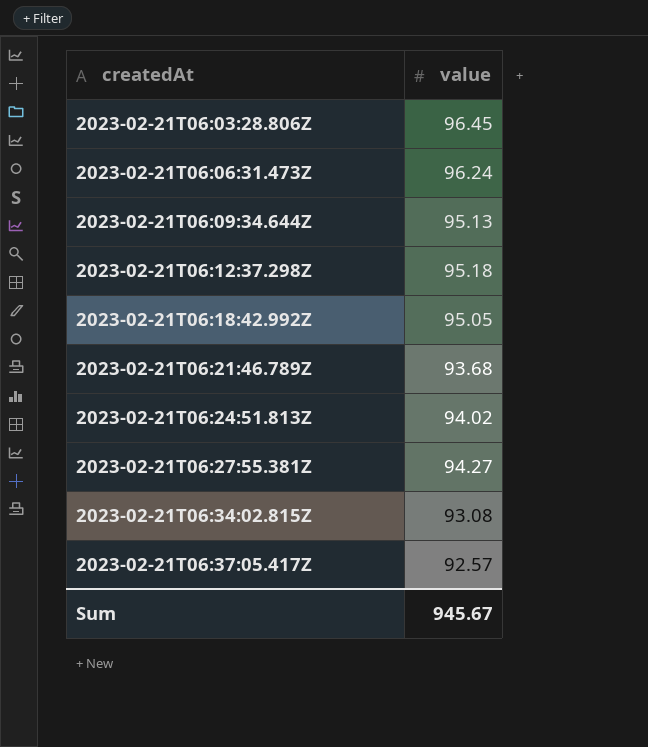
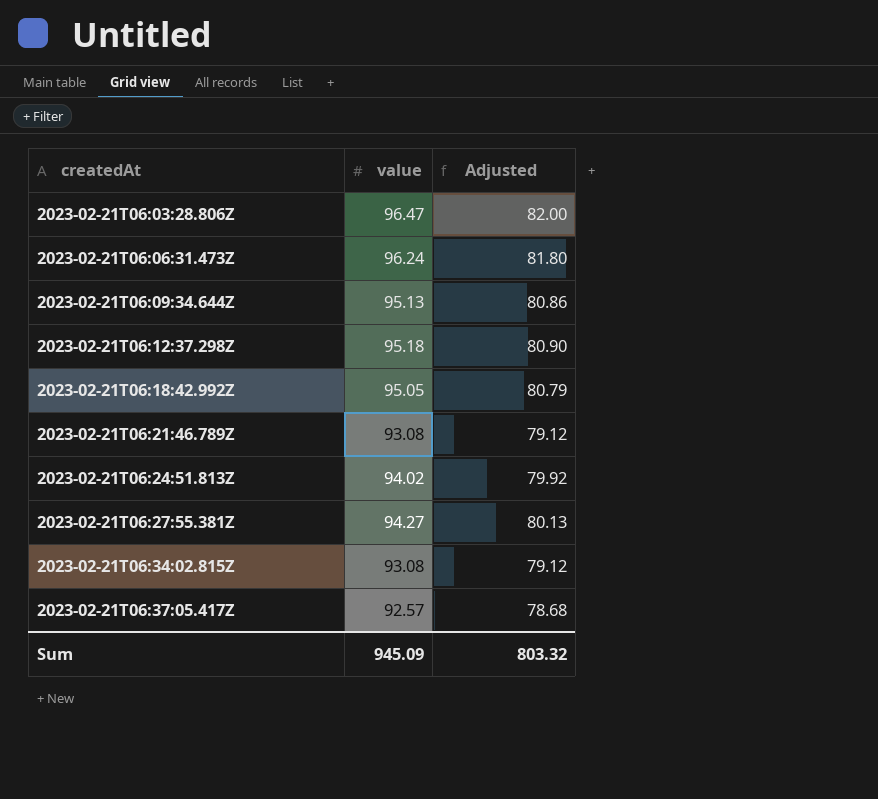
column Adjusted | formula: none -> [value] * 0.85
2023-02-21T06:03:28.806Z | value: 96.45 -> 96.47
2023-02-21T06:21:46.789Z | value: 93.68 -> 93.08
Sum | value: 945.67 -> 945.09

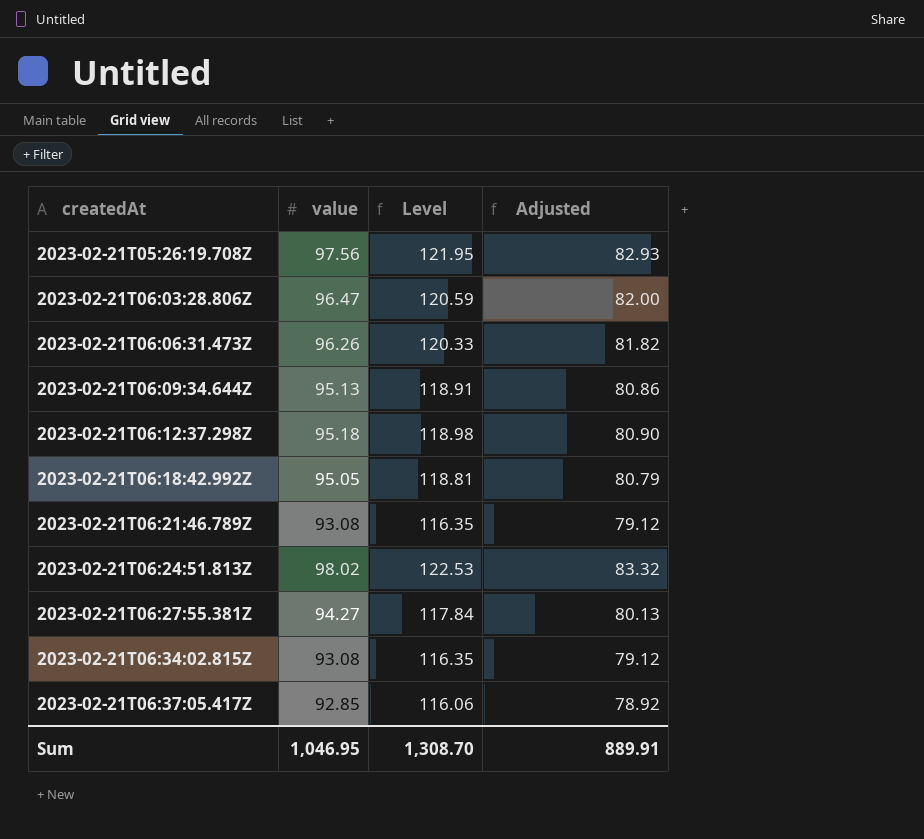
column Level | formula: none -> [value] * 1.25
row 2023-02-21T05:26:19.708Z: none -> 97.56 | 121.95 | 82.93
2023-02-21T06:06:31.473Z | value: 96.24 -> 96.26
2023-02-21T06:06:31.473Z | Adjusted: 81.80 -> 81.82
2023-02-21T06:24:51.813Z | value: 94.02 -> 98.02
2023-02-21T06:24:51.813Z | Adjusted: 79.92 -> 83.32
2023-02-21T06:37:05.417Z | value: 92.57 -> 92.85
2023-02-21T06:37:05.417Z | Adjusted: 78.68 -> 78.92
Sum | value: 945.09 -> 1,046.95
Sum | Adjusted: 803.32 -> 889.91

